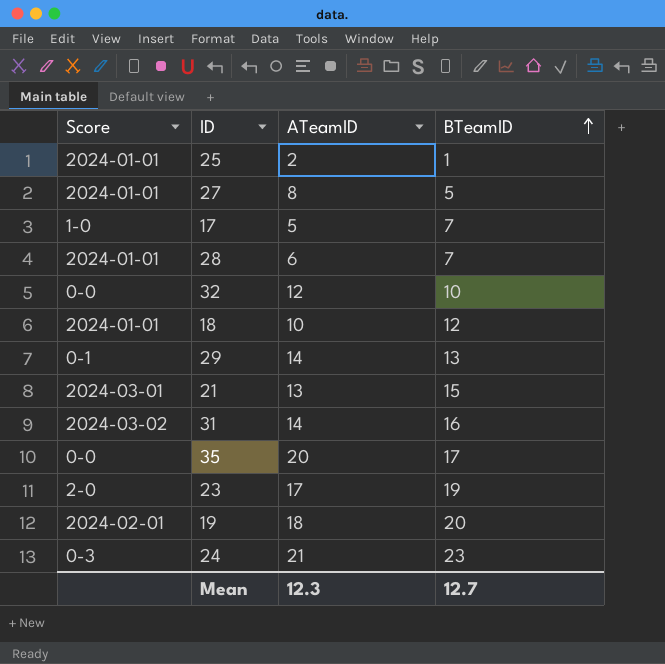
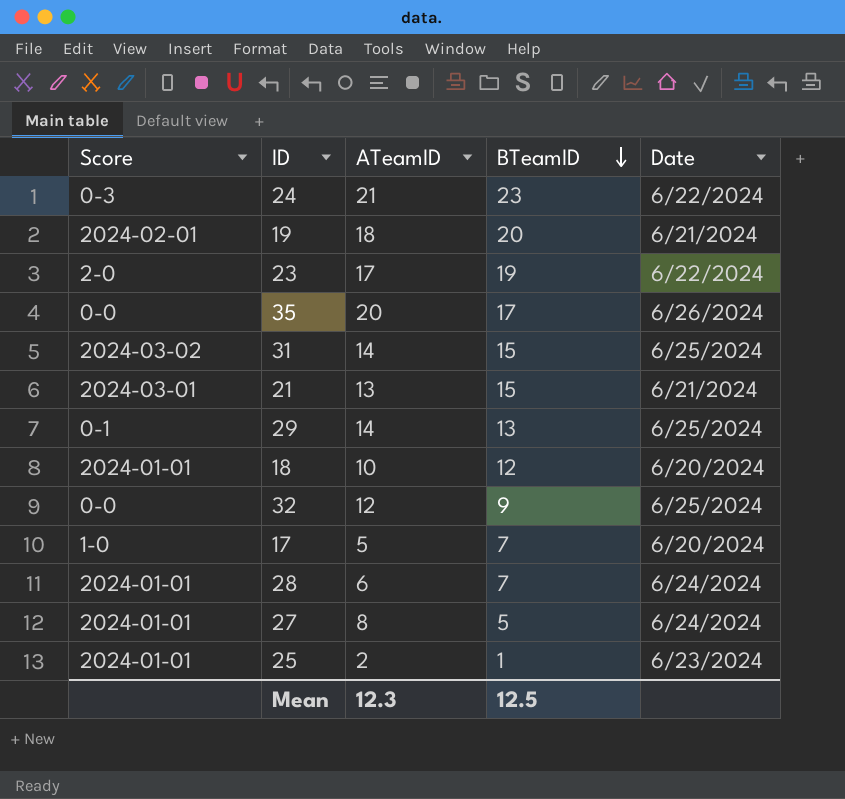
row order: BTeamID ascending -> BTeamID descending
column Date | position: none -> 5
31 | BTeamID: 16 -> 15
32 | BTeamID: 10 -> 9
Mean | BTeamID: 12.7 -> 12.5

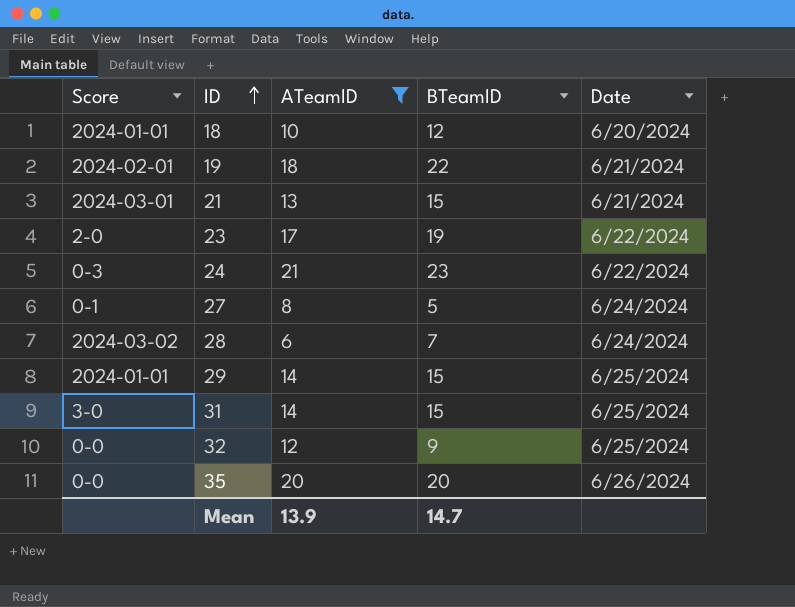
filter: none -> ATeamID >= 6
row order: BTeamID descending -> ID ascending
19 | BTeamID: 20 -> 22
27 | Score: 2024-01-01 -> 0-1
28 | Score: 2024-01-01 -> 2024-03-02
29 | Score: 0-1 -> 2024-01-01
29 | BTeamID: 13 -> 15
31 | Score: 2024-03-02 -> 3-0
35 | BTeamID: 17 -> 20
Mean | ATeamID: 12.3 -> 13.9
Mean | BTeamID: 12.5 -> 14.7

